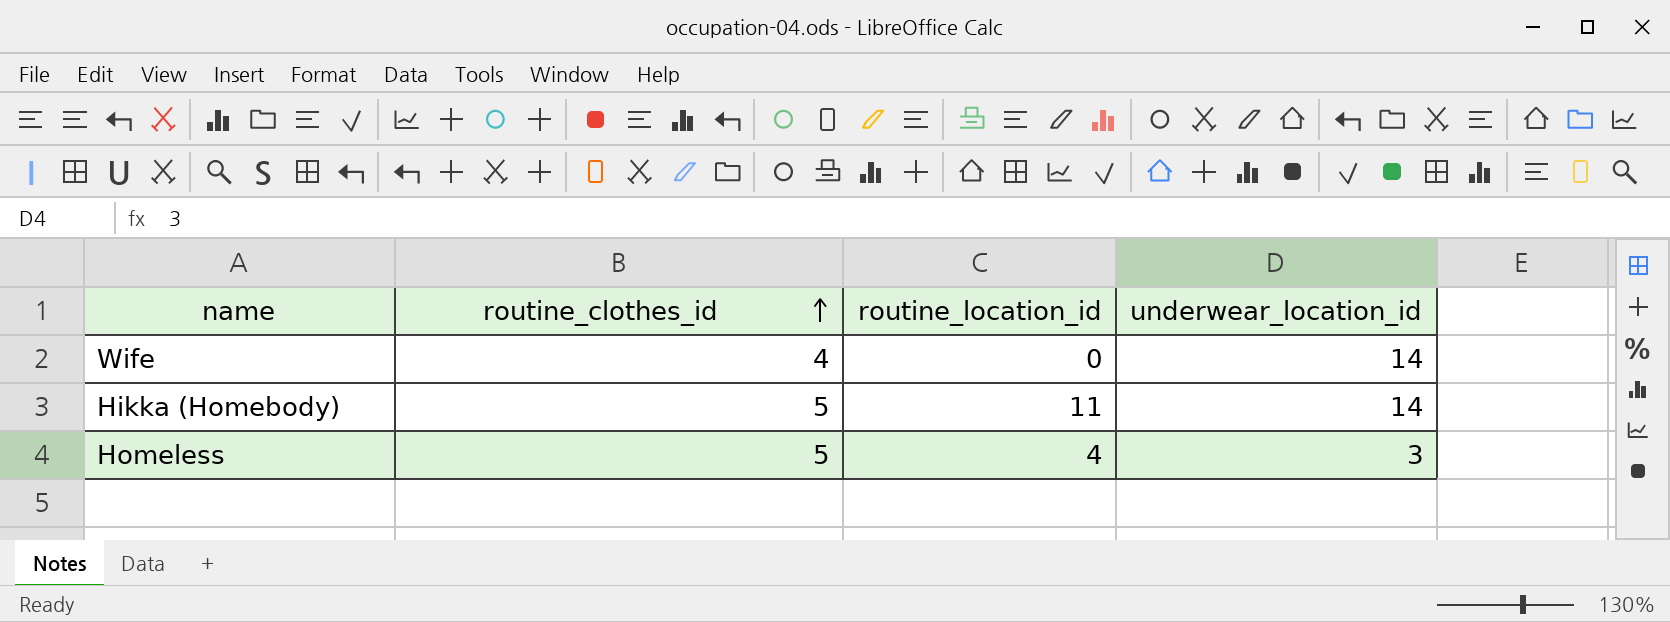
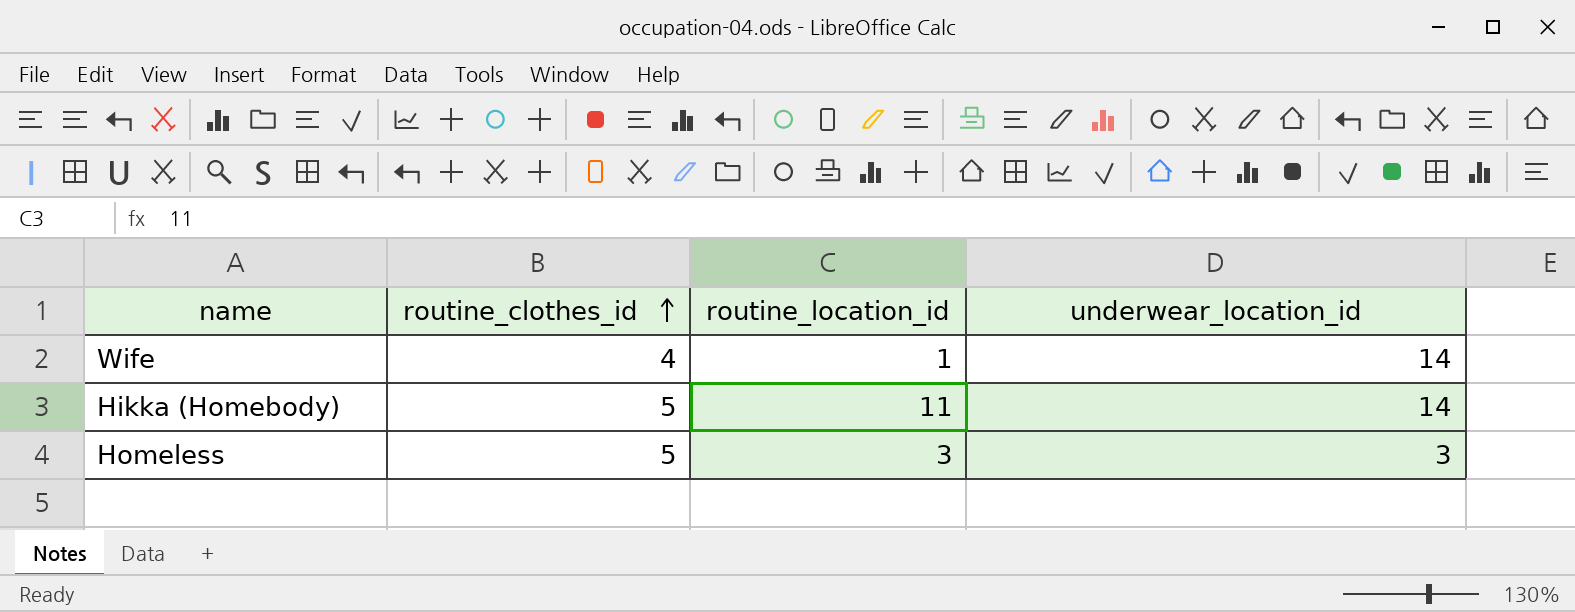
Wife | routine_location_id: 0 -> 1
Homeless | routine_location_id: 4 -> 3

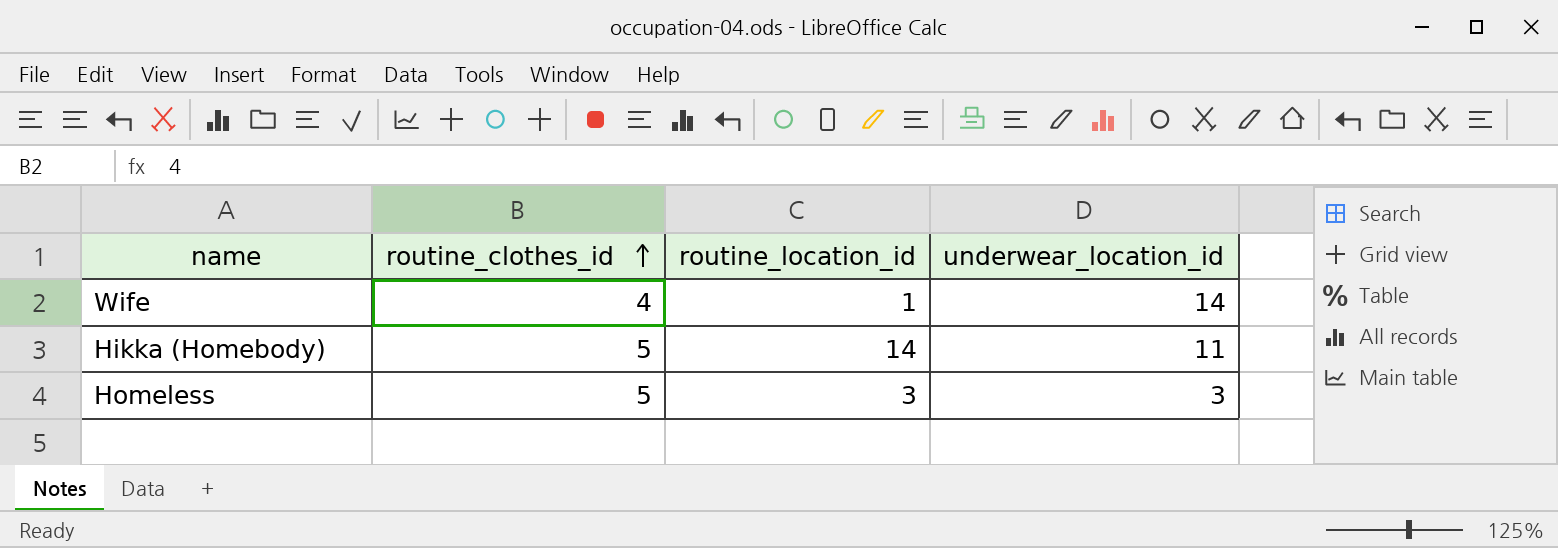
Hikka (Homebody) | routine_location_id: 11 -> 14
Hikka (Homebody) | underwear_location_id: 14 -> 11

